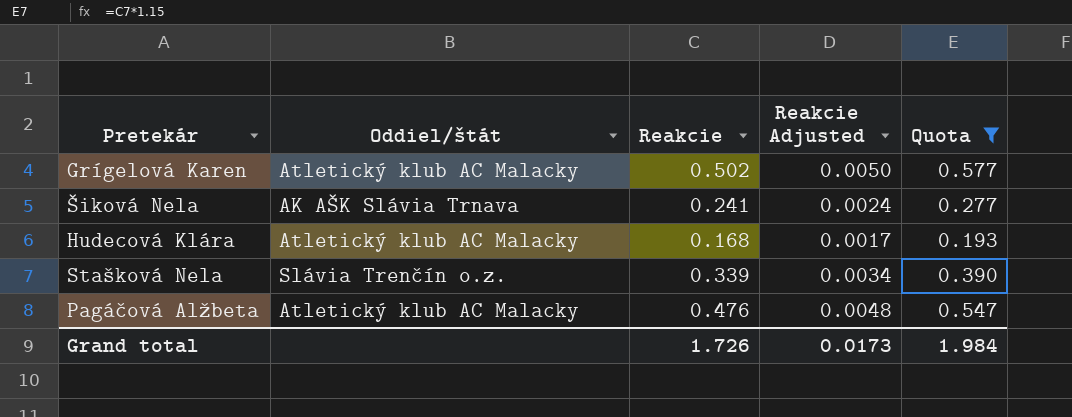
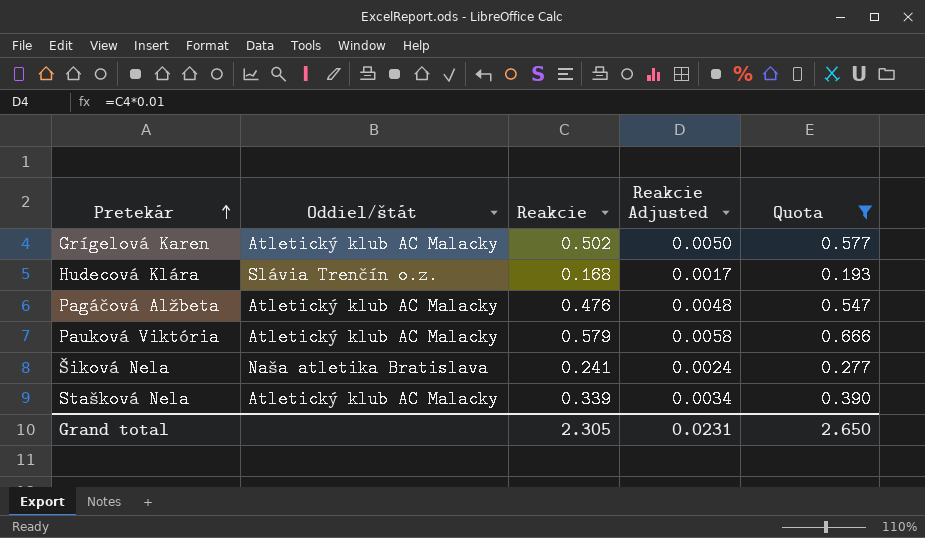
row order: none -> Pretekár ascending
Hudecová Klára | Oddiel/štát: Atletický klub AC Malacky -> Slávia Trenčín o.z.
row Pauková Viktória: none -> Atletický klub AC Malacky | 0.579 | 0.0058 | 0.666
Šiková Nela | Oddiel/štát: AK AŠK Slávia Trnava -> Naša atletika Bratislava
Stašková Nela | Oddiel/štát: Slávia Trenčín o.z. -> Atletický klub AC Malacky
Grand total | Reakcie: 1.726 -> 2.305
Grand total | Reakcie Adjusted: 0.0173 -> 0.0231
Grand total | Quota: 1.984 -> 2.650

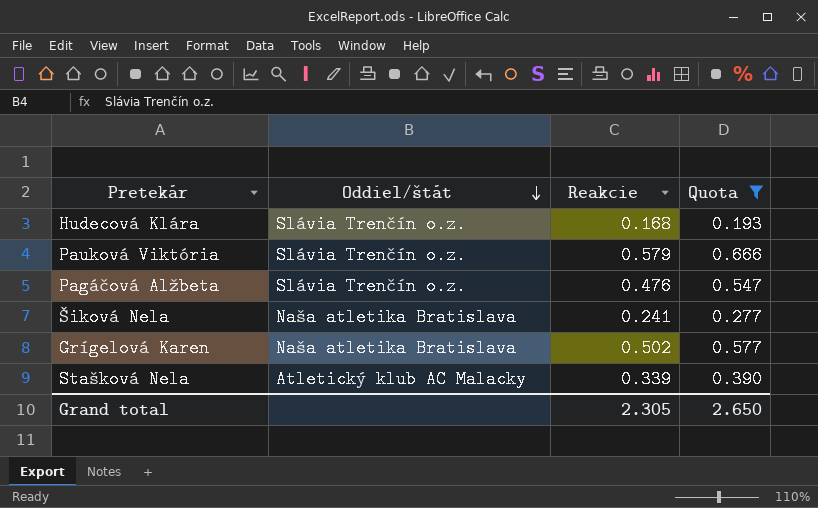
row order: Pretekár ascending -> Oddiel/štát descending
column Reakcie Adjusted | formula: [Reakcie] * 0.01 -> none
Pauková Viktória | Oddiel/štát: Atletický klub AC Malacky -> Slávia Trenčín o.z.
Pagáčová Alžbeta | Oddiel/štát: Atletický klub AC Malacky -> Slávia Trenčín o.z.
Grígelová Karen | Oddiel/štát: Atletický klub AC Malacky -> Naša atletika Bratislava

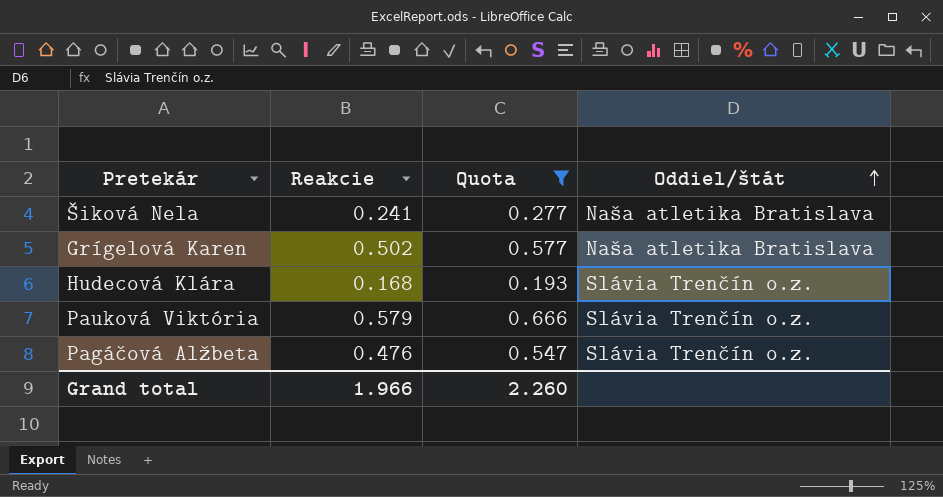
row order: Oddiel/štát descending -> Oddiel/štát ascending
column Oddiel/štát | position: 2 -> 4
row Stašková Nela: Atletický klub AC Malacky | 0.339 | 0.390 -> none
Grand total | Reakcie: 2.305 -> 1.966
Grand total | Quota: 2.650 -> 2.260

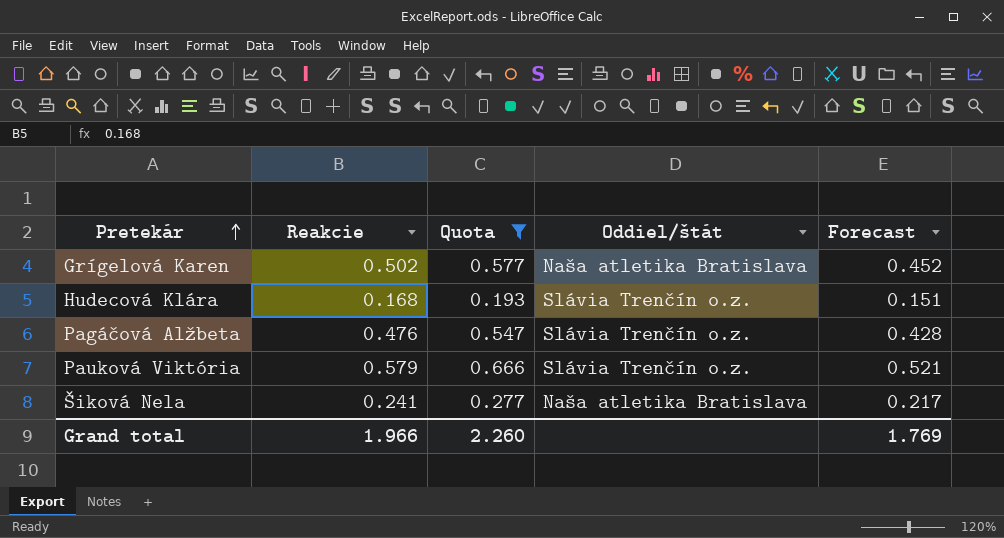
row order: Oddiel/štát ascending -> Pretekár ascending
column Forecast | formula: none -> [Reakcie] * 0.9

